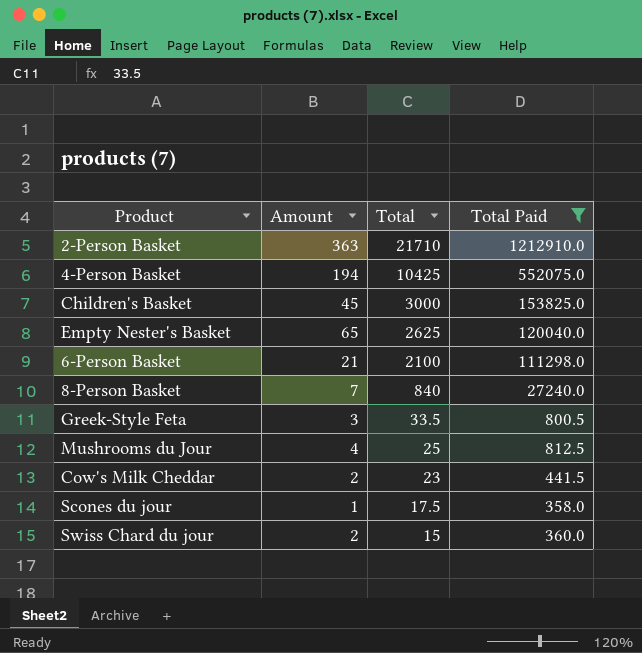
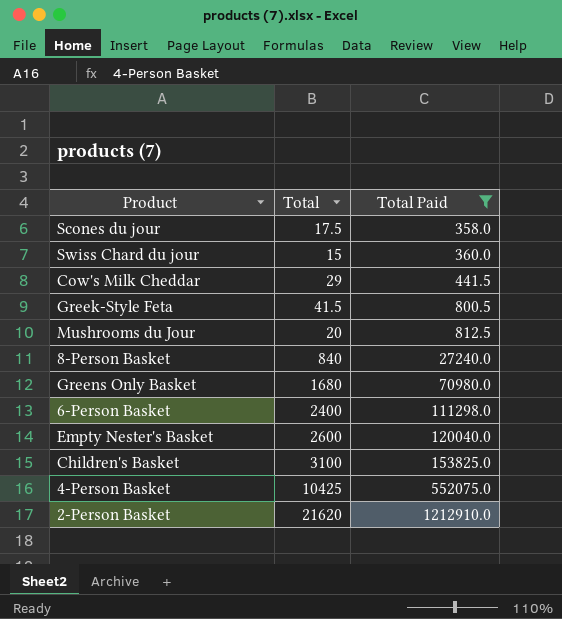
row order: Total descending -> Total Paid ascending
column Amount | position: 2 -> none
Cow's Milk Cheddar | Total: 23 -> 29
Greek-Style Feta | Total: 33.5 -> 41.5
Mushrooms du Jour | Total: 25 -> 20
row Greens Only Basket: none -> 1680 | 70980.0
6-Person Basket | Total: 2100 -> 2400
Empty Nester's Basket | Total: 2625 -> 2600
Children's Basket | Total: 3000 -> 3100
2-Person Basket | Total: 21710 -> 21620

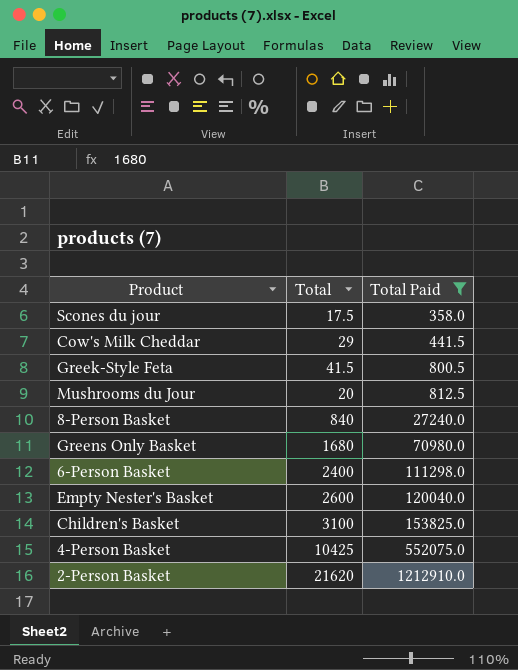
row Swiss Chard du jour: 15 | 360.0 -> none

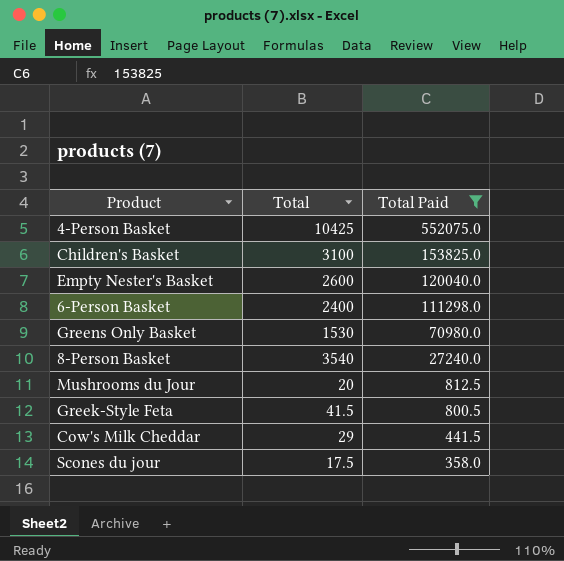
row order: Total Paid ascending -> Total Paid descending
row 2-Person Basket: 21620 | 1212910.0 -> none
Greens Only Basket | Total: 1680 -> 1530
8-Person Basket | Total: 840 -> 3540

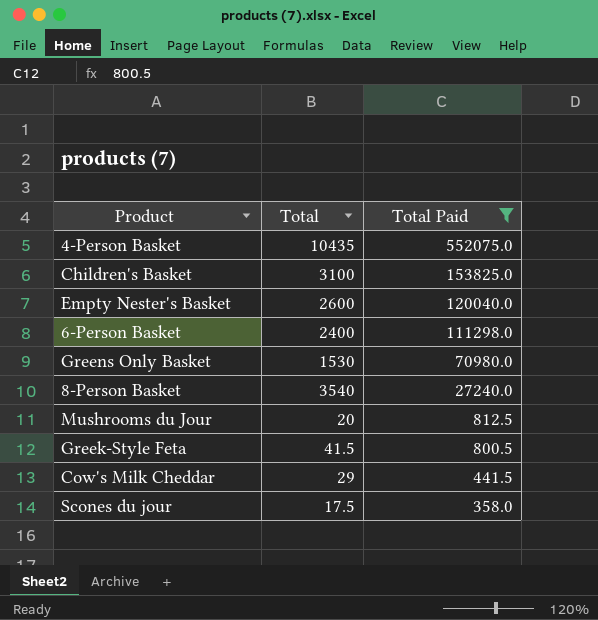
4-Person Basket | Total: 10425 -> 10435

